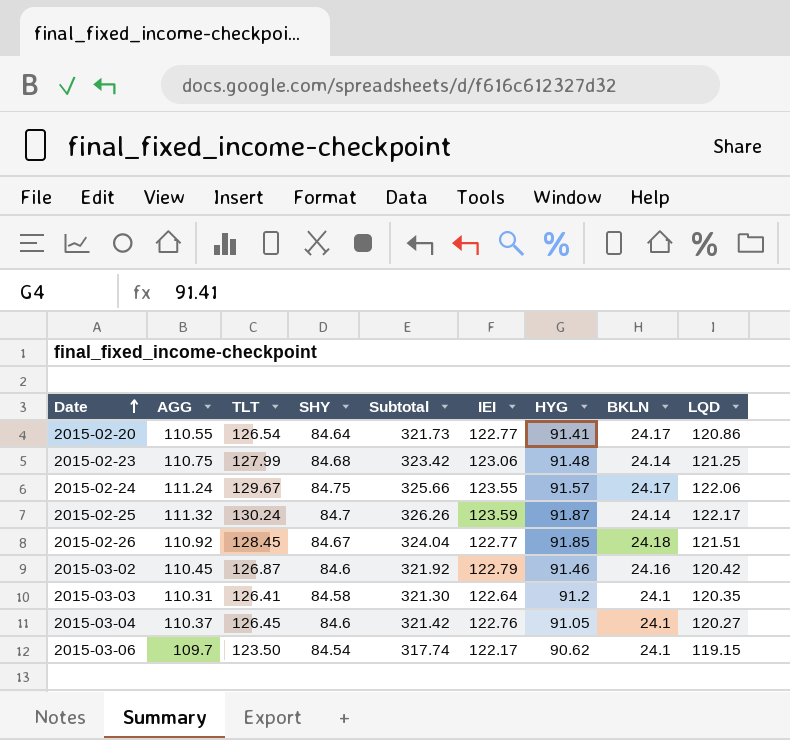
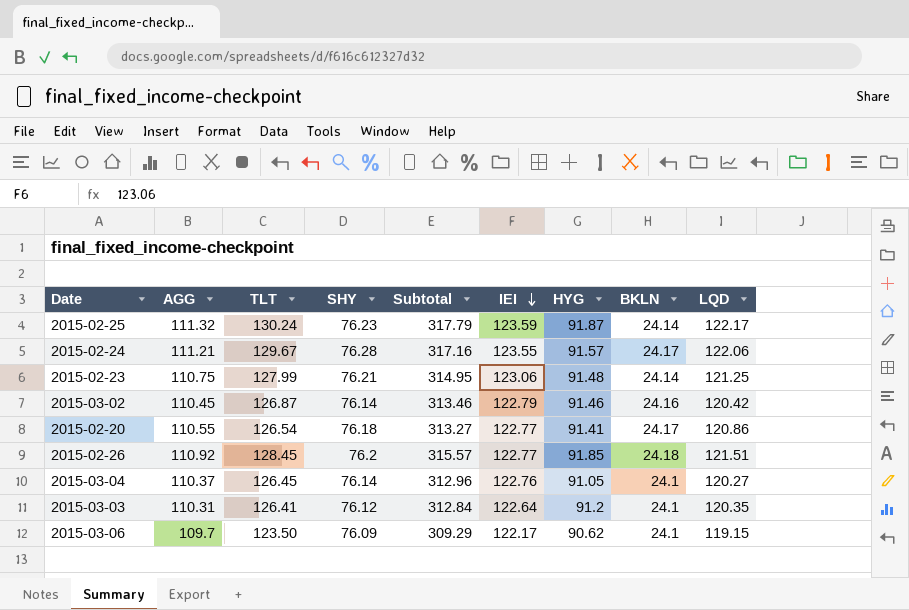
row order: Date ascending -> IEI descending
2015-02-25 | SHY: 84.7 -> 76.23
2015-02-25 | Subtotal: 326.26 -> 317.79
2015-02-24 | AGG: 111.24 -> 111.21
2015-02-24 | SHY: 84.75 -> 76.28
2015-02-24 | Subtotal: 325.66 -> 317.16
2015-02-23 | SHY: 84.68 -> 76.21
2015-02-23 | Subtotal: 323.42 -> 314.95
2015-03-02 | SHY: 84.6 -> 76.14
2015-03-02 | Subtotal: 321.92 -> 313.46
2015-02-20 | SHY: 84.64 -> 76.18
2015-02-20 | Subtotal: 321.73 -> 313.27
2015-02-26 | SHY: 84.67 -> 76.2
2015-02-26 | Subtotal: 324.04 -> 315.57
2015-03-04 | SHY: 84.6 -> 76.14
2015-03-04 | Subtotal: 321.42 -> 312.96
2015-03-03 | SHY: 84.58 -> 76.12
2015-03-03 | Subtotal: 321.30 -> 312.84
2015-03-06 | SHY: 84.54 -> 76.09
2015-03-06 | Subtotal: 317.74 -> 309.29

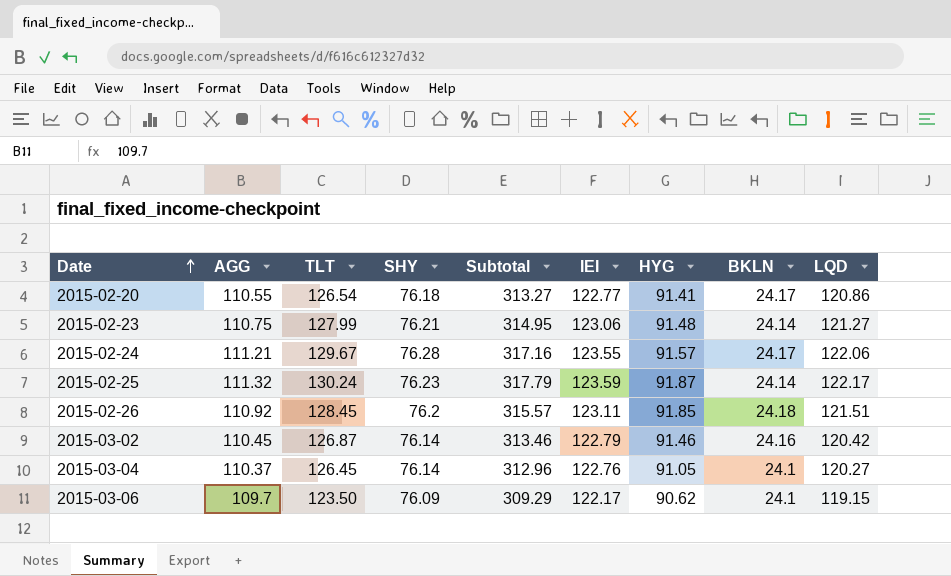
row order: IEI descending -> Date ascending
row 2015-03-03: 110.31 | 126.41 | 76.12 | 312.84 | 122.64 | 91.2 | 24.1 | 120.35 -> none
2015-02-23 | LQD: 121.25 -> 121.27
2015-02-26 | IEI: 122.77 -> 123.11

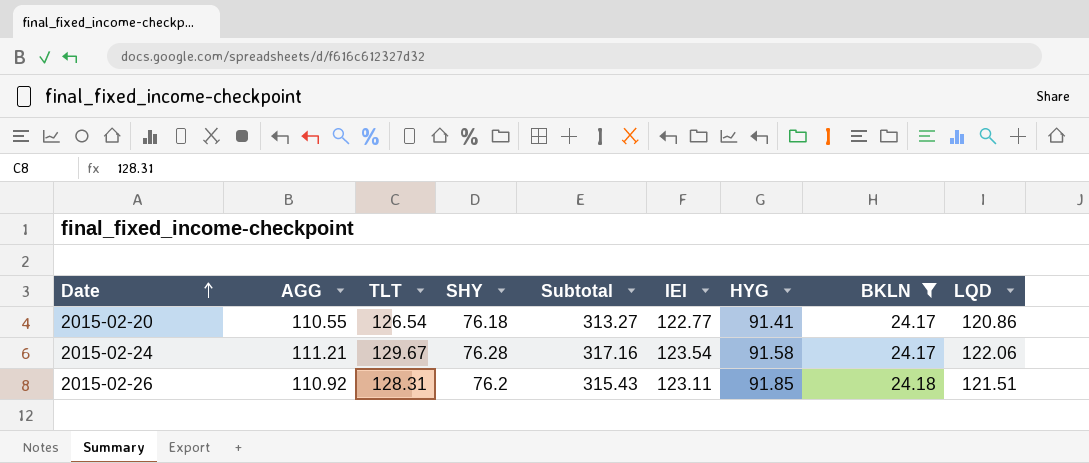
filter: none -> BKLN >= 24.17
2015-02-24 | IEI: 123.55 -> 123.54
2015-02-24 | HYG: 91.57 -> 91.58
2015-02-26 | TLT: 128.45 -> 128.31
2015-02-26 | Subtotal: 315.57 -> 315.43

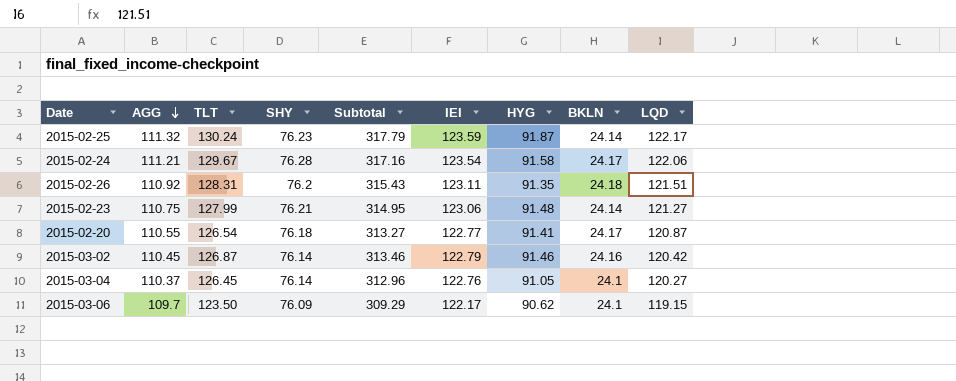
filter: BKLN >= 24.17 -> none
row order: Date ascending -> AGG descending
2015-02-26 | HYG: 91.85 -> 91.35
2015-02-20 | LQD: 120.86 -> 120.87

